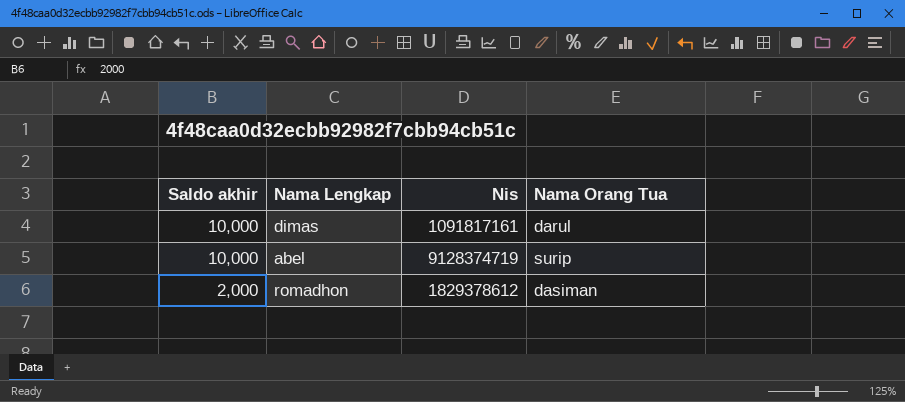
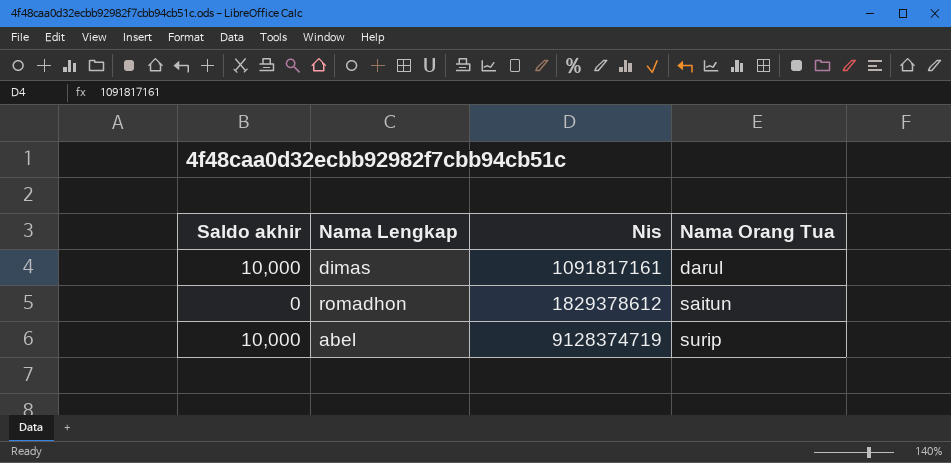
row order: Saldo akhir descending -> Nis ascending
romadhon | Saldo akhir: 2,000 -> 0
romadhon | Nama Orang Tua: dasiman -> saitun

